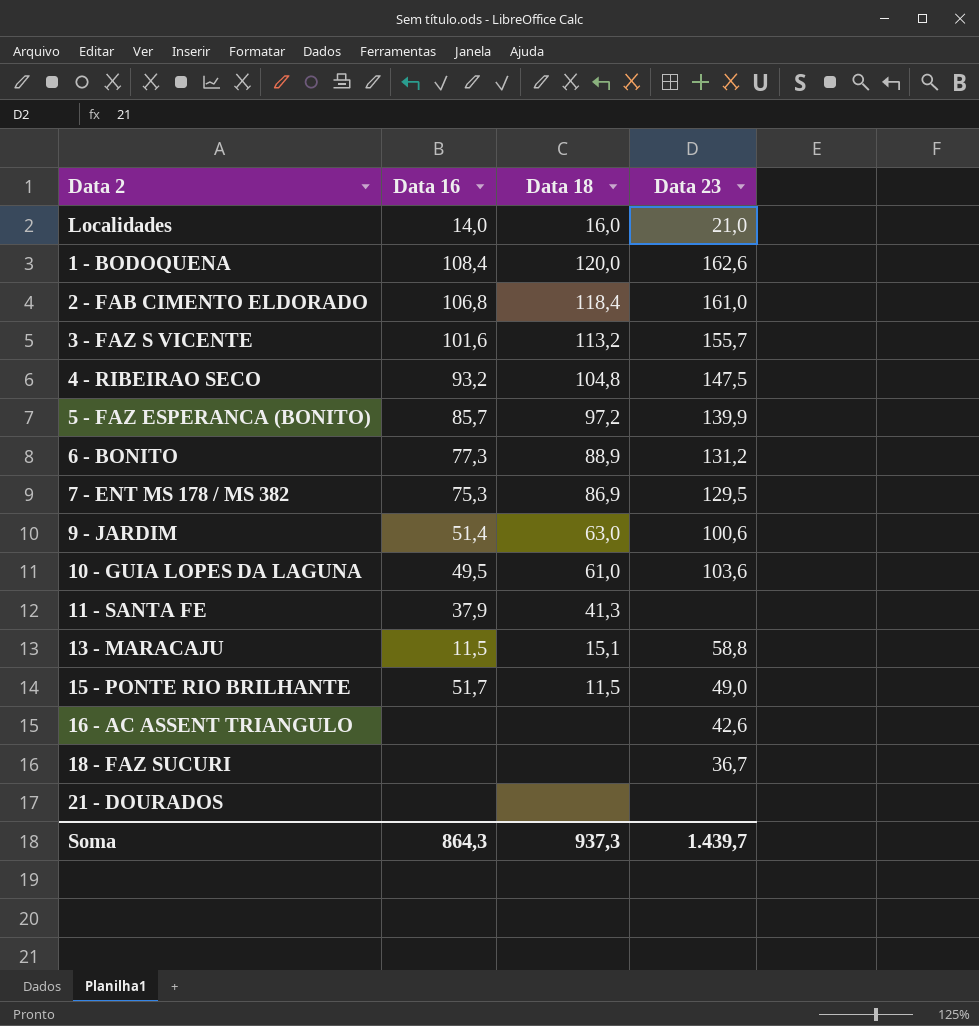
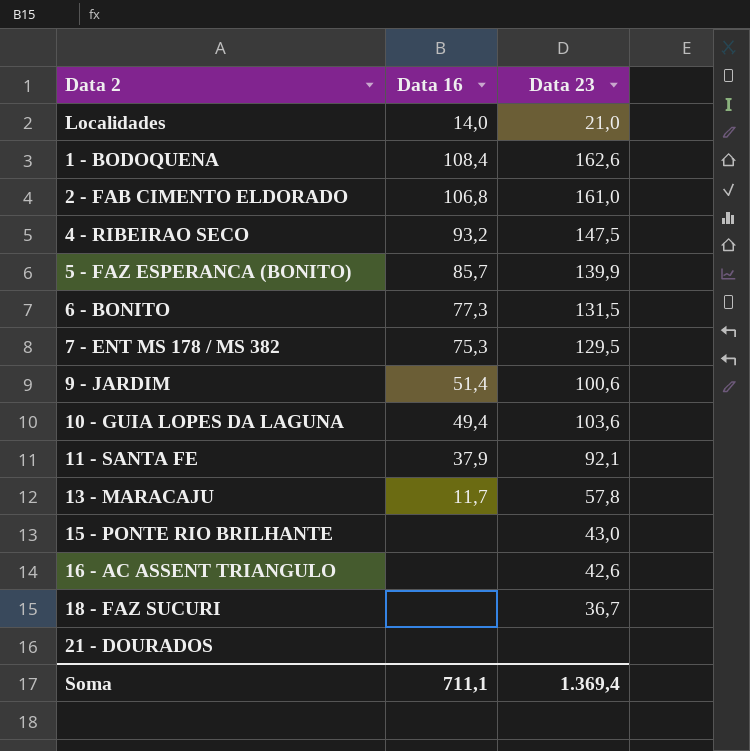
column Data 18 | position: 3 -> none
row 3 - FAZ S VICENTE: 101,6 | 113,2 | 155,7 -> none
6 - BONITO | Data 23: 131,2 -> 131,5
10 - GUIA LOPES DA LAGUNA | Data 16: 49,5 -> 49,4
11 - SANTA FE | Data 23: none -> 92,1
13 - MARACAJU | Data 16: 11,5 -> 11,7
13 - MARACAJU | Data 23: 58,8 -> 57,8
15 - PONTE RIO BRILHANTE | Data 16: 51,7 -> none
15 - PONTE RIO BRILHANTE | Data 23: 49,0 -> 43,0
Soma | Data 16: 864,3 -> 711,1
Soma | Data 23: 1.439,7 -> 1.369,4

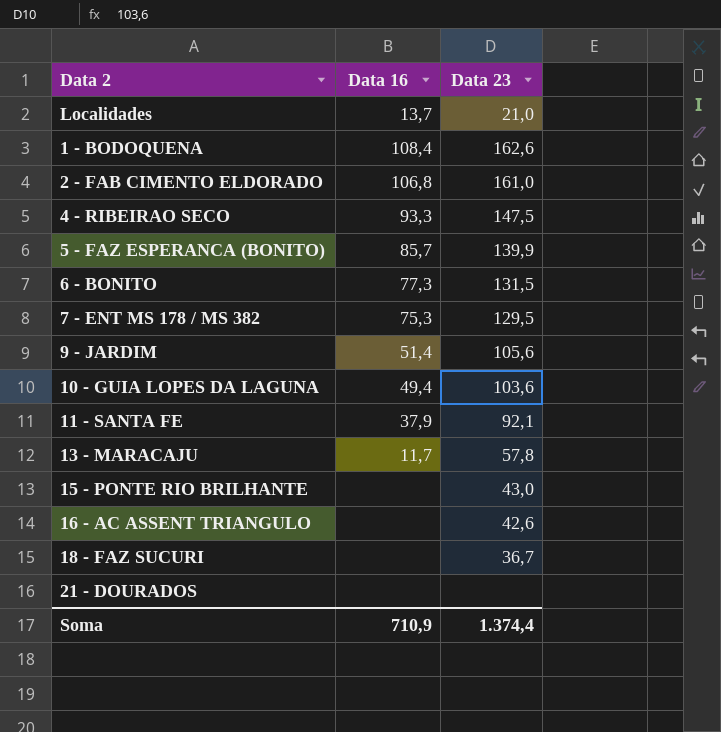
Localidades | Data 16: 14,0 -> 13,7
4 - RIBEIRAO SECO | Data 16: 93,2 -> 93,3
9 - JARDIM | Data 23: 100,6 -> 105,6
Soma | Data 16: 711,1 -> 710,9
Soma | Data 23: 1.369,4 -> 1.374,4

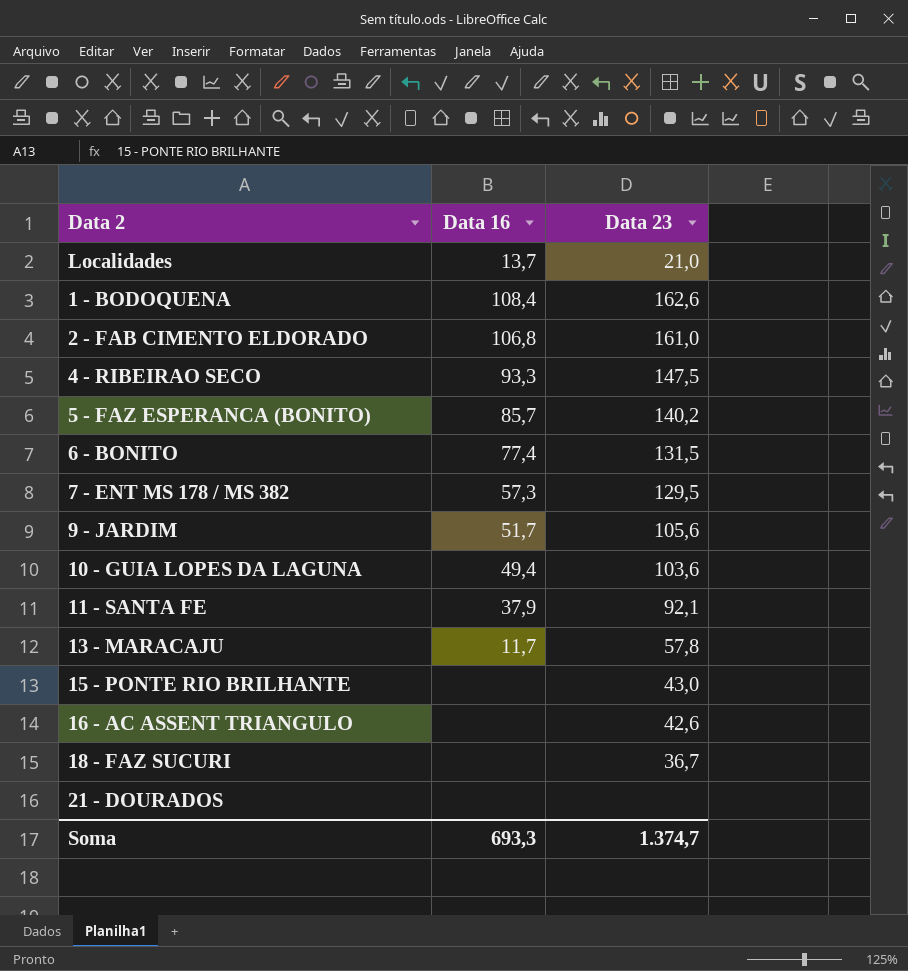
5 - FAZ ESPERANCA (BONITO) | Data 23: 139,9 -> 140,2
6 - BONITO | Data 16: 77,3 -> 77,4
7 - ENT MS 178 / MS 382 | Data 16: 75,3 -> 57,3
9 - JARDIM | Data 16: 51,4 -> 51,7
Soma | Data 16: 710,9 -> 693,3
Soma | Data 23: 1.374,4 -> 1.374,7

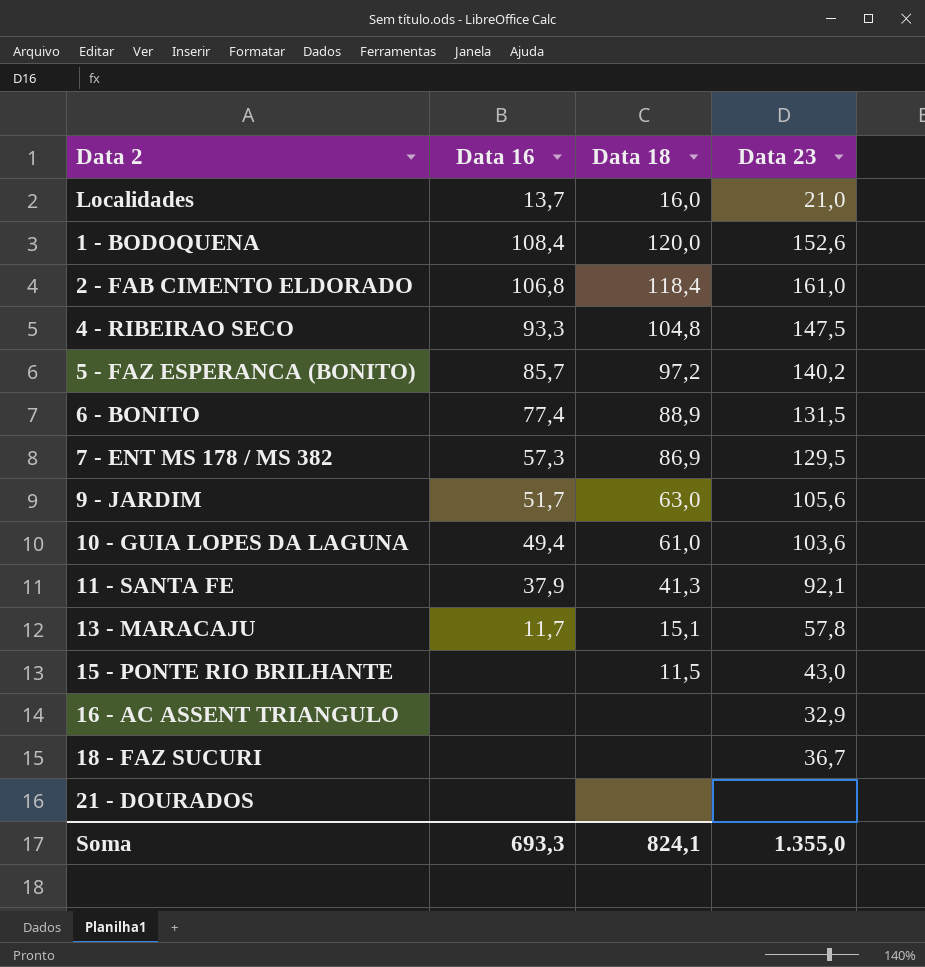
column Data 18 | position: none -> 3
1 - BODOQUENA | Data 23: 162,6 -> 152,6
16 - AC ASSENT TRIANGULO | Data 23: 42,6 -> 32,9
Soma | Data 23: 1.374,7 -> 1.355,0

